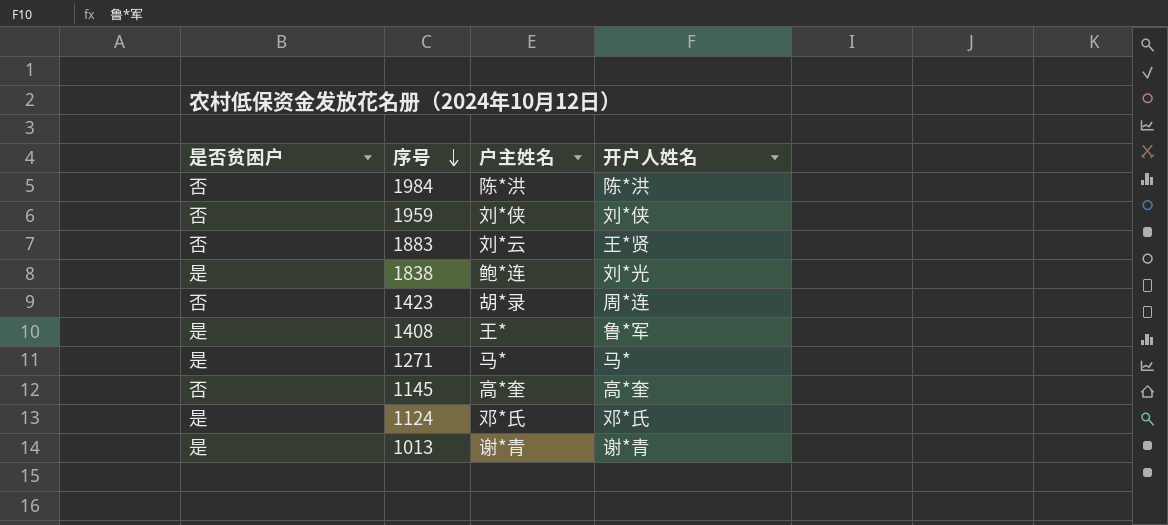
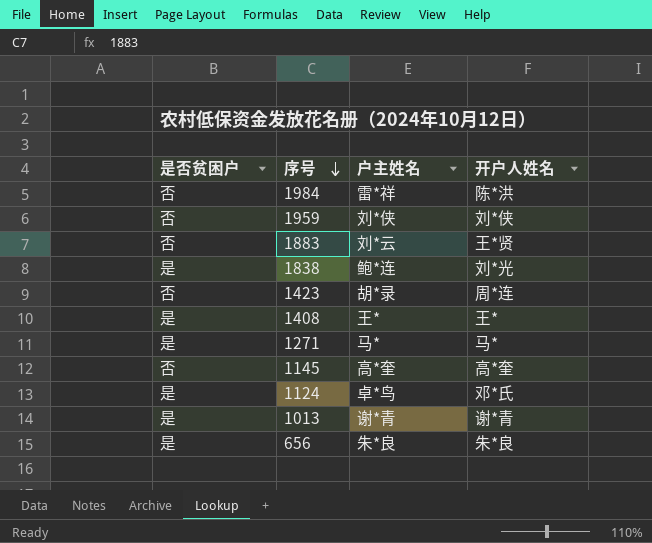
1984 | 户主姓名: 陈*洪 -> 雷*祥
1408 | 开户人姓名: 鲁*军 -> 王*
1124 | 户主姓名: 邓*氏 -> 卓*鸟
row 656: none -> 是 | 朱*良 | 朱*良

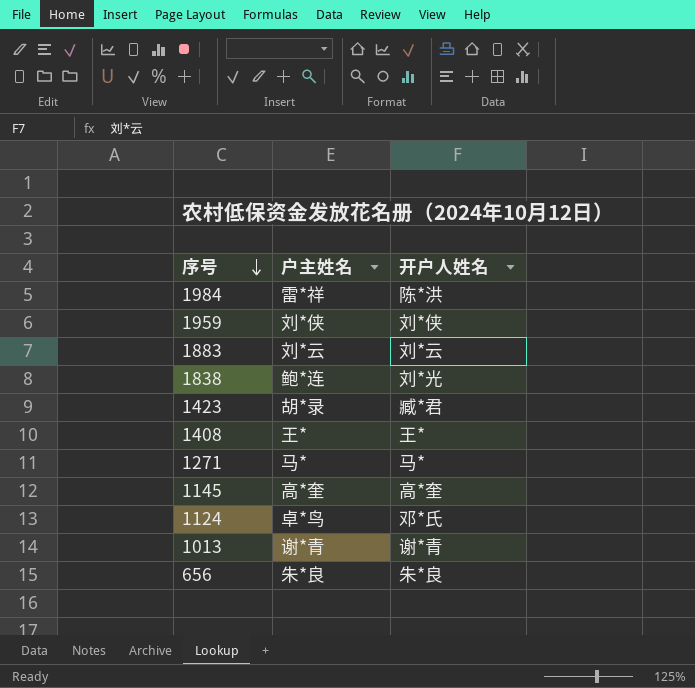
column 是否贫困户 | position: 1 -> none
1883 | 开户人姓名: 王*贤 -> 刘*云
1423 | 开户人姓名: 周*连 -> 臧*君

